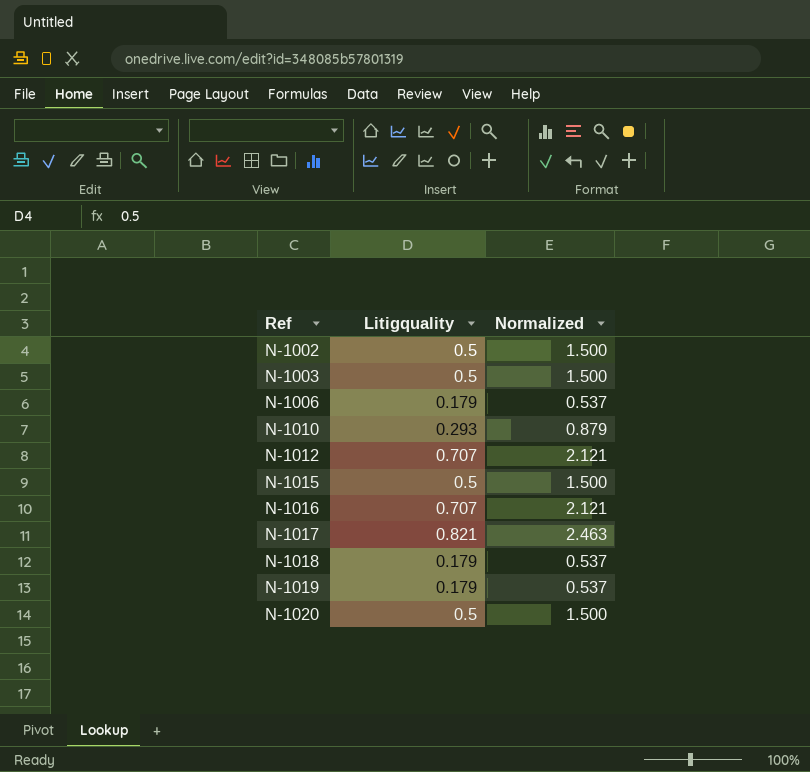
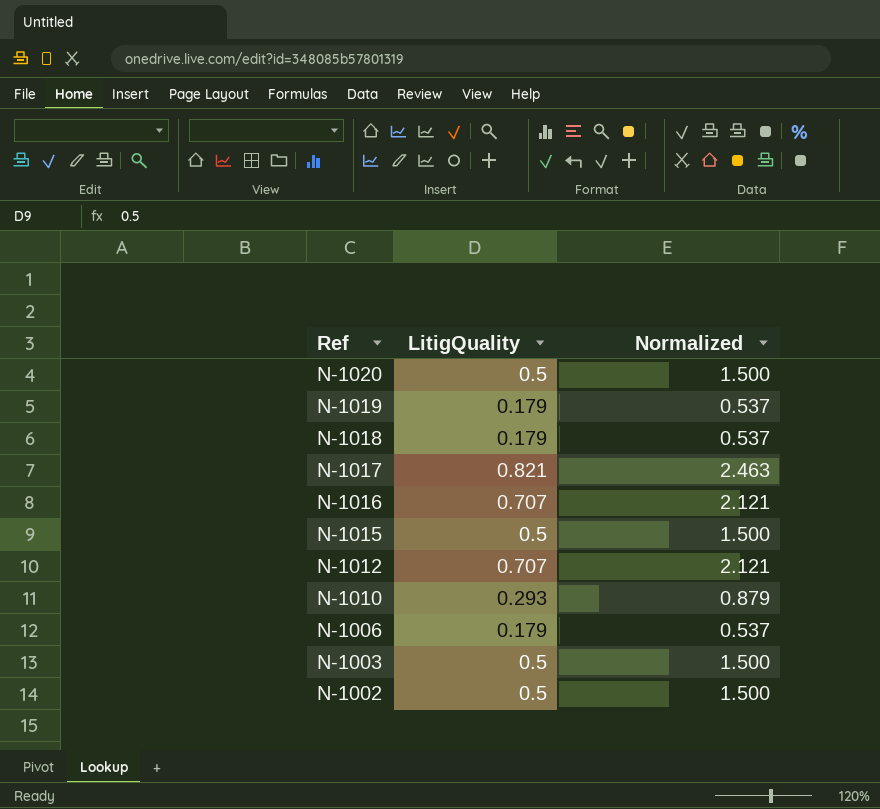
row order: Ref ascending -> Ref descending
column name: Litigquality -> LitigQuality

